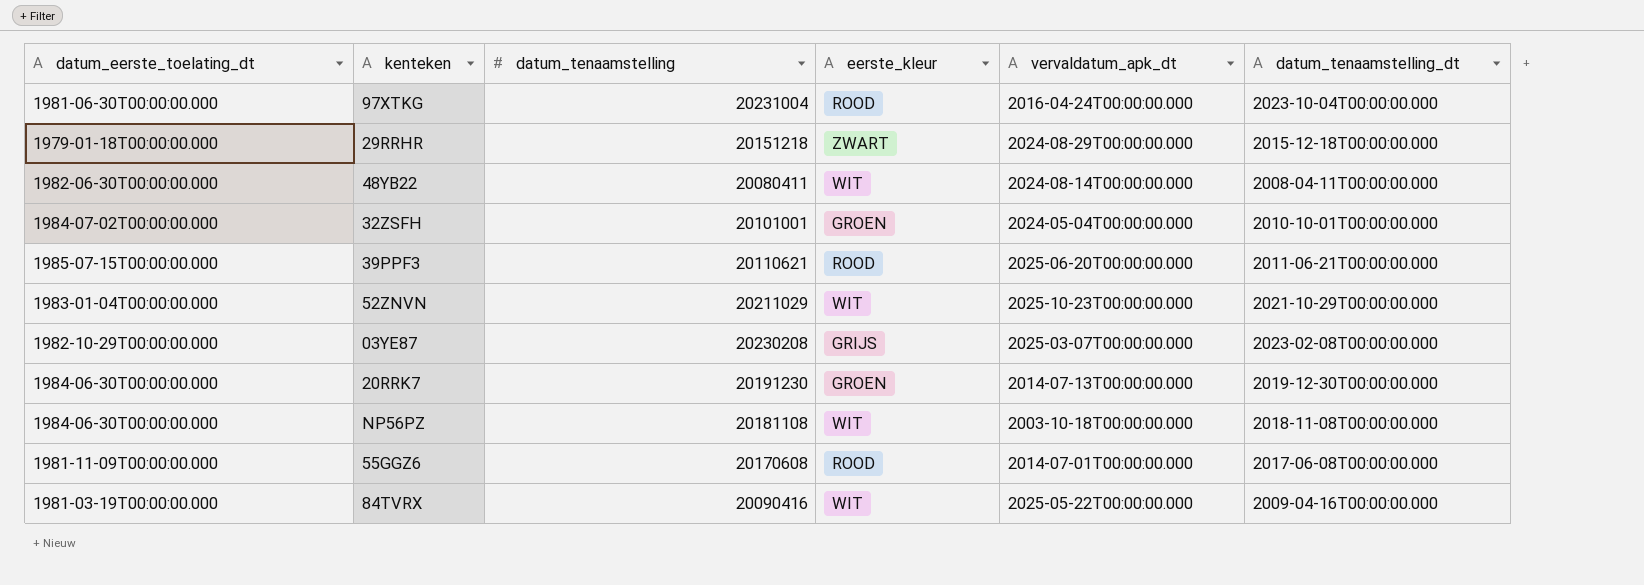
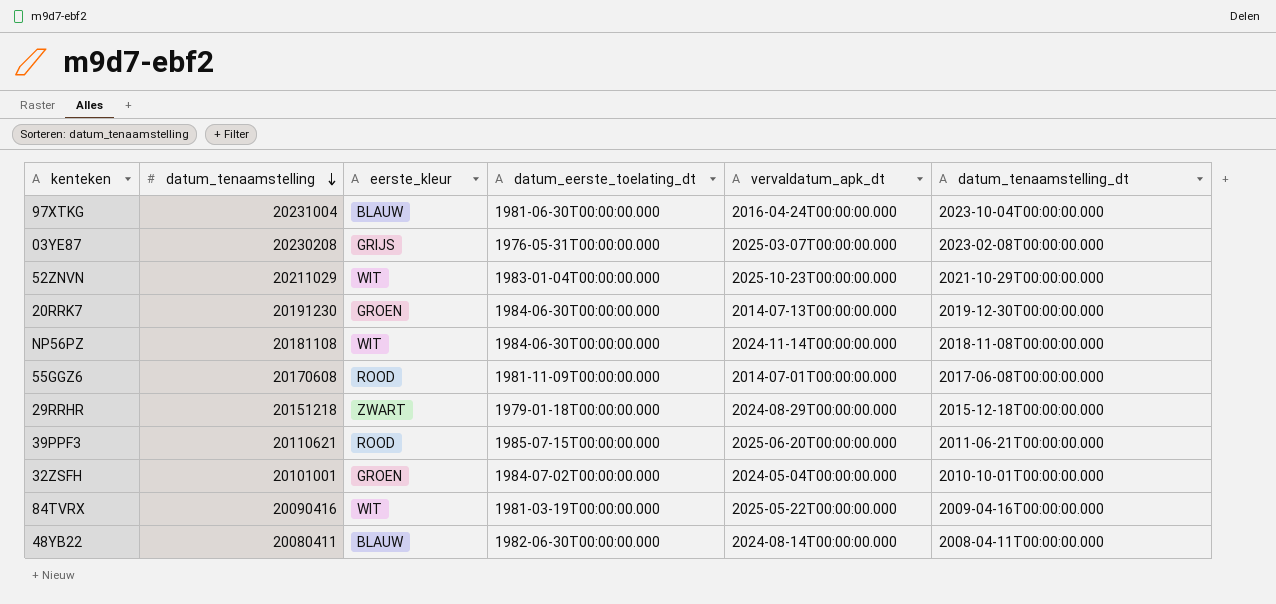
row order: none -> datum_tenaamstelling descending
column datum_eerste_toelating_dt | position: 1 -> 4
97XTKG | eerste_kleur: ROOD -> BLAUW
03YE87 | datum_eerste_toelating_dt: 1982-10-29T00:00:00.000 -> 1976-05-31T00:00:00.000
NP56PZ | vervaldatum_apk_dt: 2003-10-18T00:00:00.000 -> 2024-11-14T00:00:00.000
48YB22 | eerste_kleur: WIT -> BLAUW

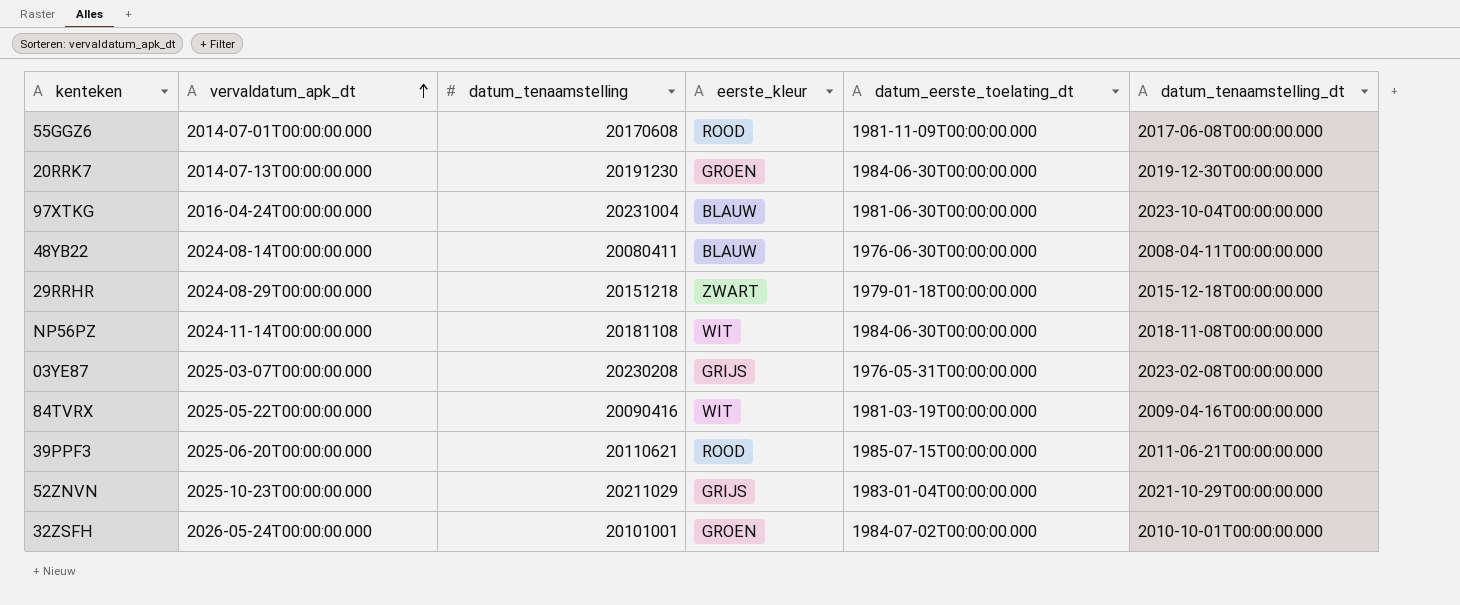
row order: datum_tenaamstelling descending -> vervaldatum_apk_dt ascending
column vervaldatum_apk_dt | position: 5 -> 2
48YB22 | datum_eerste_toelating_dt: 1982-06-30T00:00:00.000 -> 1976-06-30T00:00:00.000
52ZNVN | eerste_kleur: WIT -> GRIJS
32ZSFH | vervaldatum_apk_dt: 2024-05-04T00:00:00.000 -> 2026-05-24T00:00:00.000

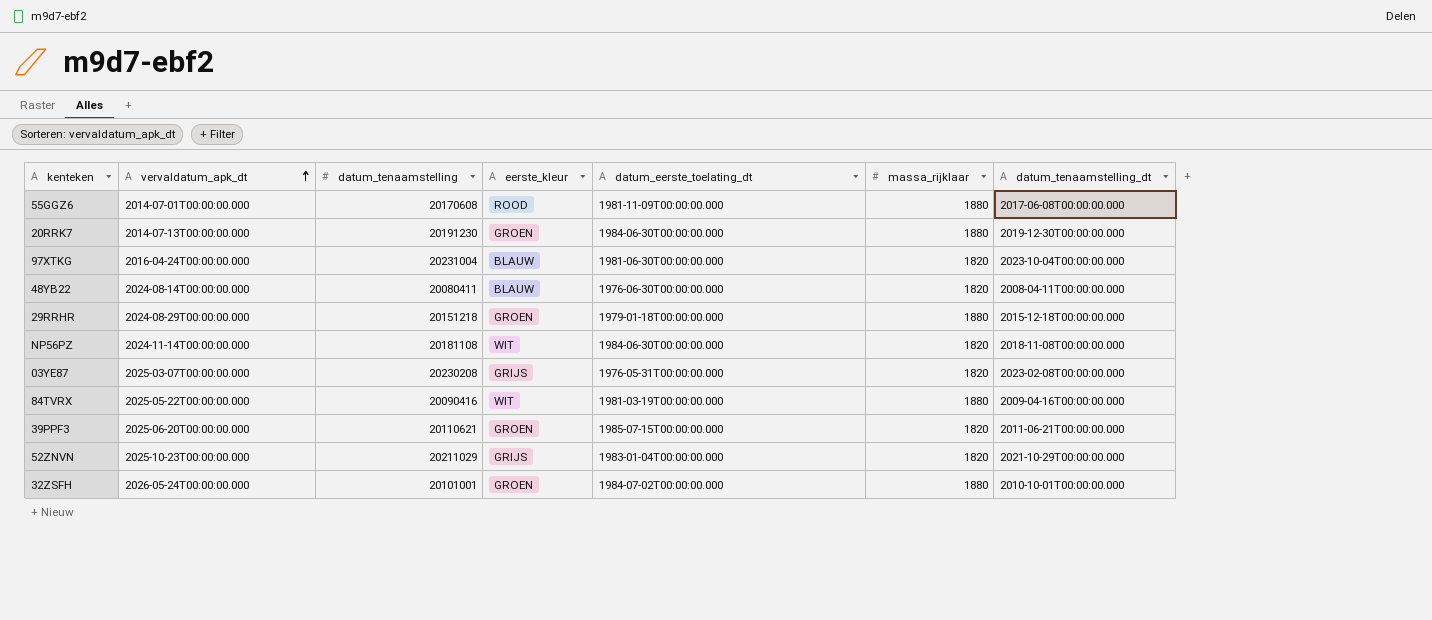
column massa_rijklaar | position: none -> 6
29RRHR | eerste_kleur: ZWART -> GROEN
39PPF3 | eerste_kleur: ROOD -> GROEN

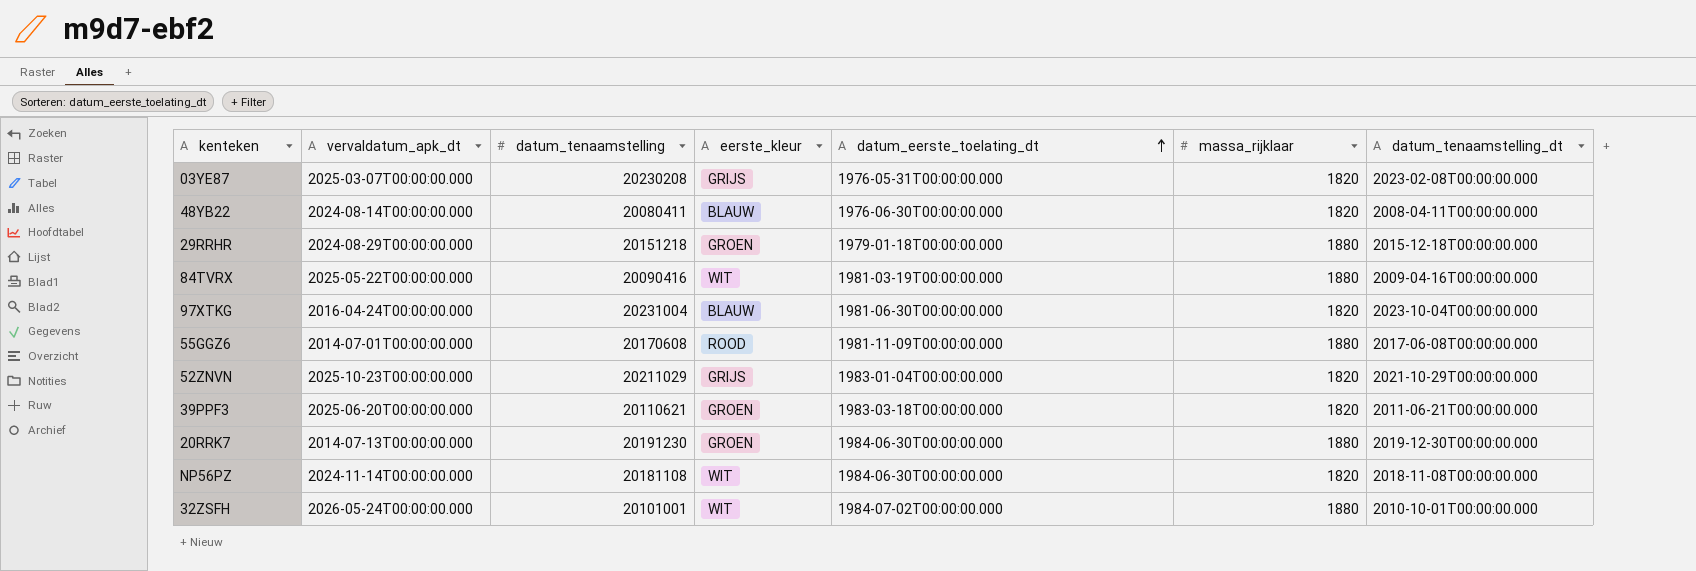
row order: vervaldatum_apk_dt ascending -> datum_eerste_toelating_dt ascending
39PPF3 | datum_eerste_toelating_dt: 1985-07-15T00:00:00.000 -> 1983-03-18T00:00:00.000
32ZSFH | eerste_kleur: GROEN -> WIT

